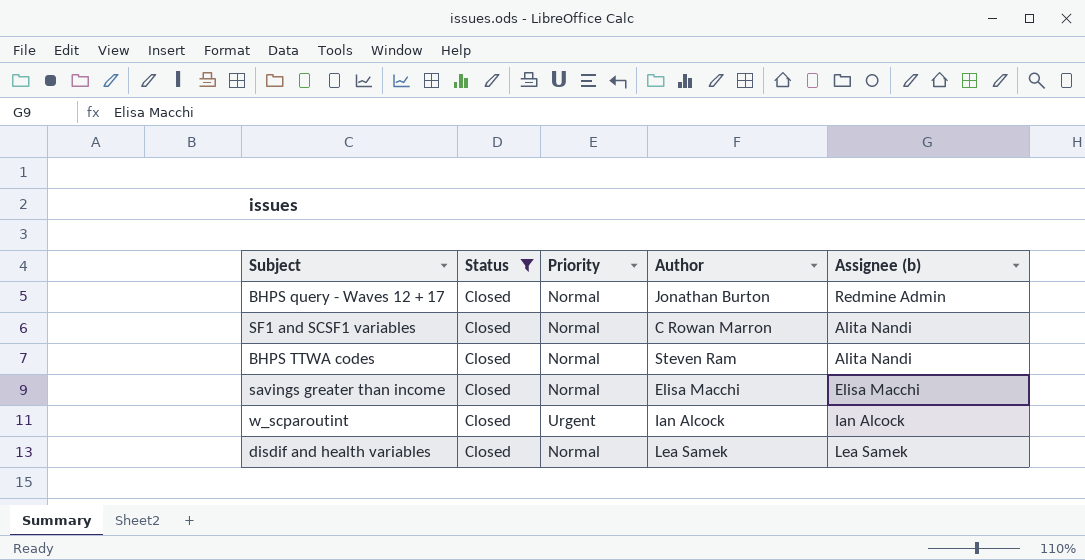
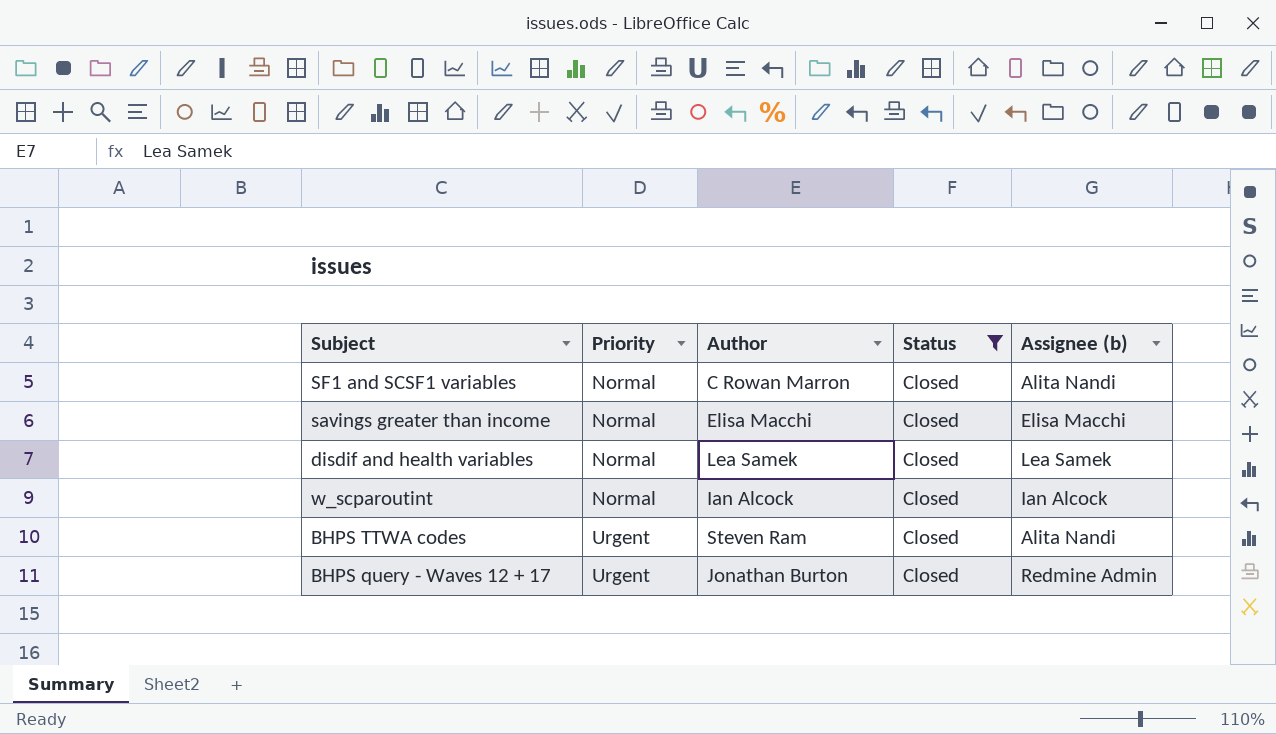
row order: none -> Priority ascending
column Status | position: 2 -> 4
w_scparoutint | Priority: Urgent -> Normal
BHPS TTWA codes | Priority: Normal -> Urgent
BHPS query - Waves 12 + 17 | Priority: Normal -> Urgent

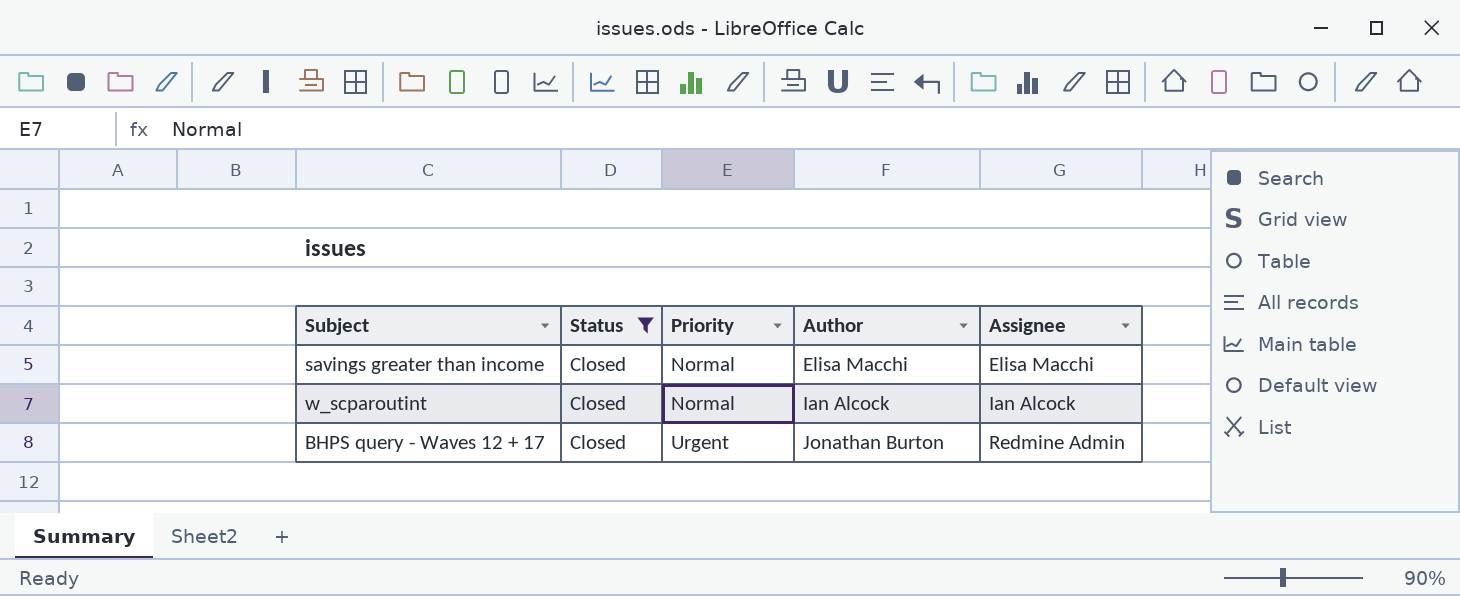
column Status | position: 4 -> 2
column name: Assignee (b) -> Assignee
row SF1 and SCSF1 variables: Normal | C Rowan Marron | Closed | Alita Nandi -> none
row disdif and health variables: Normal | Lea Samek | Closed | Lea Samek -> none
row BHPS TTWA codes: Urgent | Steven Ram | Closed | Alita Nandi -> none

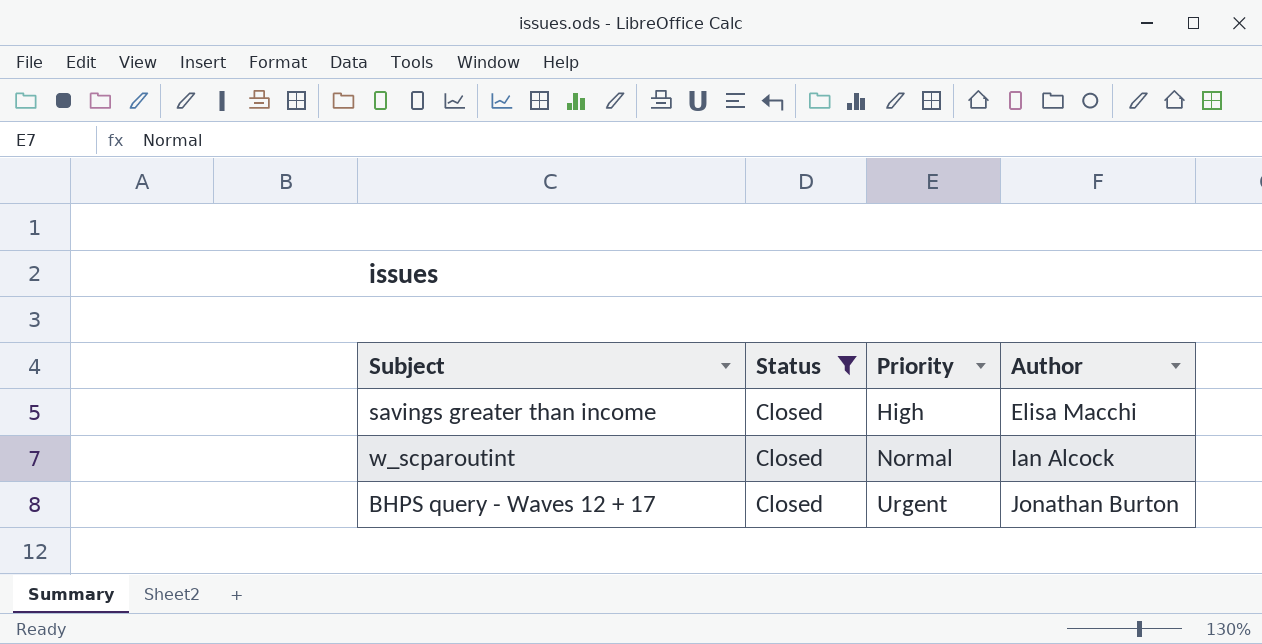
column Assignee | position: 5 -> none
savings greater than income | Priority: Normal -> High

